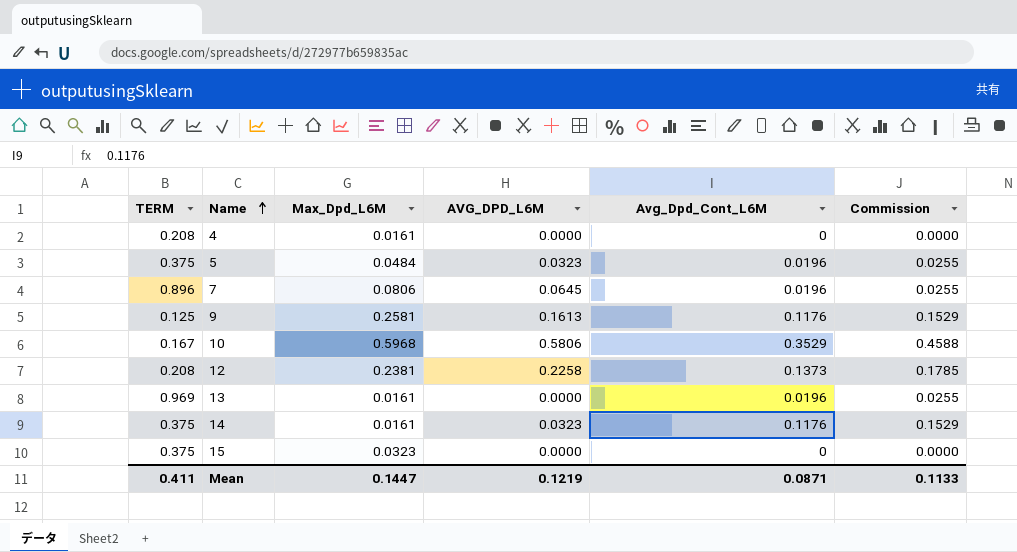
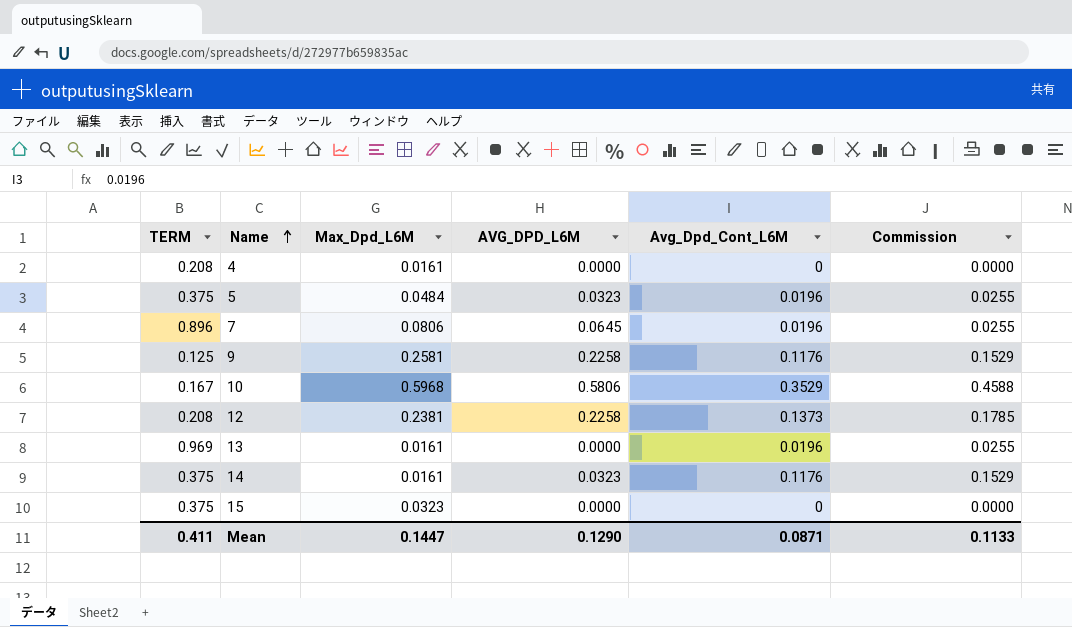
9 | AVG_DPD_L6M: 0.1613 -> 0.2258
Mean | AVG_DPD_L6M: 0.1219 -> 0.1290

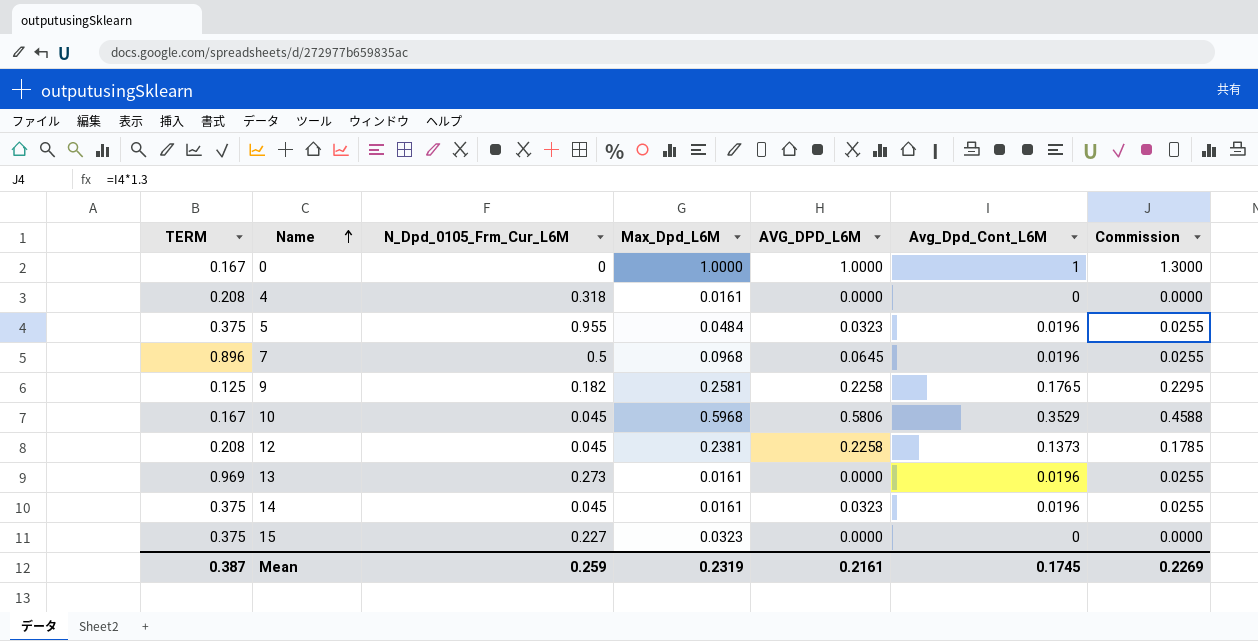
column N_Dpd_0105_Frm_Cur_L6M | position: none -> 3
row 0: none -> 0.167 | 0 | 1.0000 | 1.0000 | 1 | 1.3000
7 | Max_Dpd_L6M: 0.0806 -> 0.0968
9 | Avg_Dpd_Cont_L6M: 0.1176 -> 0.1765
9 | Commission: 0.1529 -> 0.2295
14 | Avg_Dpd_Cont_L6M: 0.1176 -> 0.0196
14 | Commission: 0.1529 -> 0.0255
Mean | TERM: 0.411 -> 0.387
Mean | Max_Dpd_L6M: 0.1447 -> 0.2319
Mean | AVG_DPD_L6M: 0.1290 -> 0.2161
Mean | Avg_Dpd_Cont_L6M: 0.0871 -> 0.1745
Mean | Commission: 0.1133 -> 0.2269

